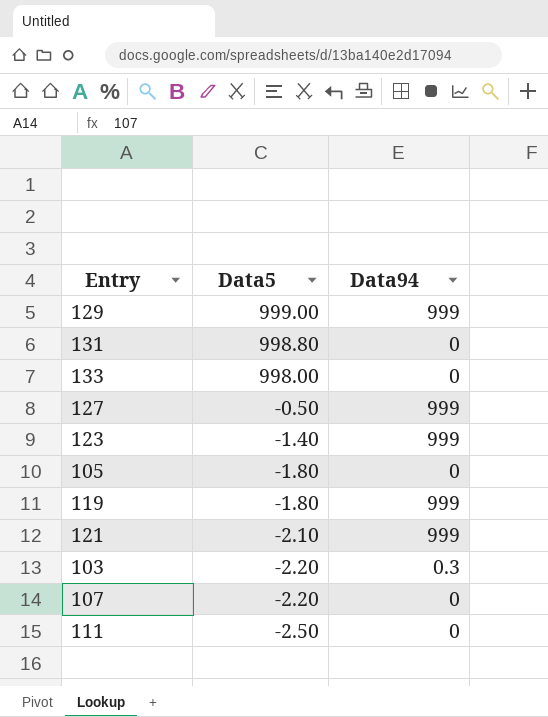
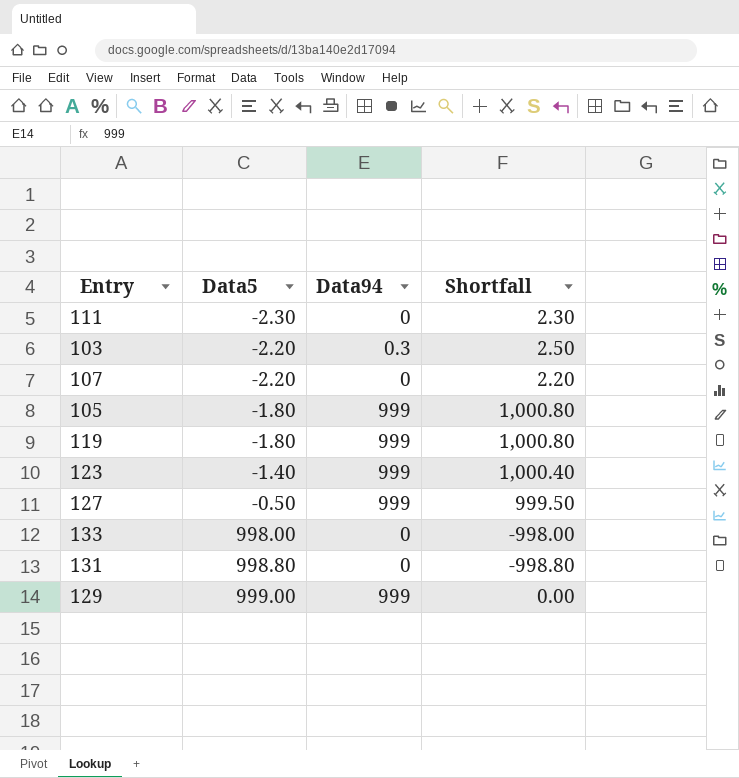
row order: Data5 descending -> Data5 ascending
column Shortfall | formula: none -> [Data94] - [Data5]
row 121: -2.10 | 999 -> none
111 | Data5: -2.50 -> -2.30
105 | Data94: 0 -> 999

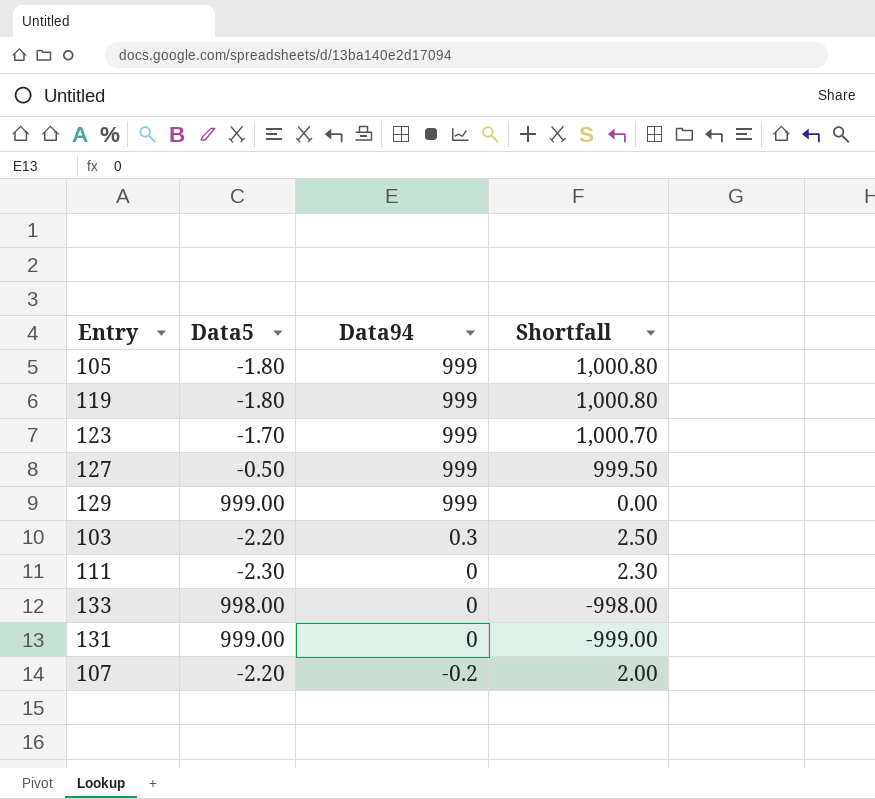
row order: Data5 ascending -> Data94 descending
123 | Data5: -1.40 -> -1.70
123 | Shortfall: 1,000.40 -> 1,000.70
131 | Data5: 998.80 -> 999.00
131 | Shortfall: -998.80 -> -999.00
107 | Data94: 0 -> -0.2
107 | Shortfall: 2.20 -> 2.00

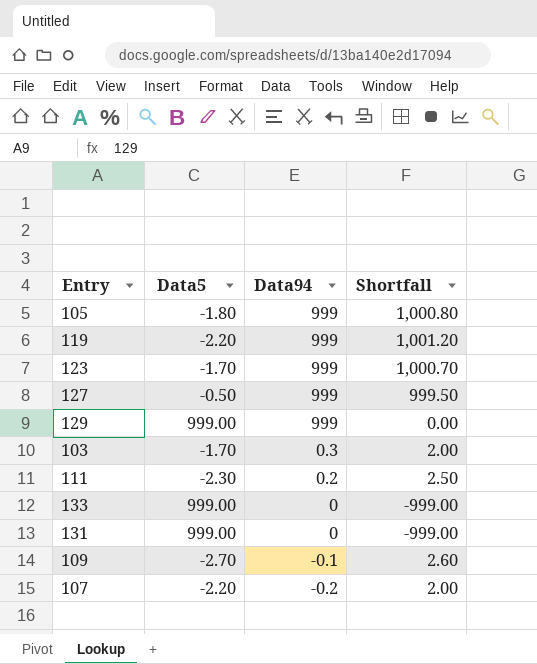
119 | Data5: -1.80 -> -2.20
119 | Shortfall: 1,000.80 -> 1,001.20
103 | Data5: -2.20 -> -1.70
103 | Shortfall: 2.50 -> 2.00
111 | Data94: 0 -> 0.2
111 | Shortfall: 2.30 -> 2.50
133 | Data5: 998.00 -> 999.00
133 | Shortfall: -998.00 -> -999.00
row 109: none -> -2.70 | -0.1 | 2.60

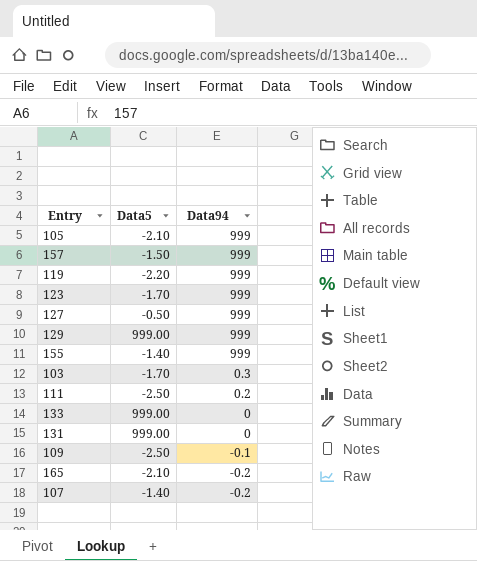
column Shortfall | formula: [Data94] - [Data5] -> none
105 | Data5: -1.80 -> -2.10
row 157: none -> -1.50 | 999
row 155: none -> -1.40 | 999
111 | Data5: -2.30 -> -2.50
109 | Data5: -2.70 -> -2.50
row 165: none -> -2.10 | -0.2
107 | Data5: -2.20 -> -1.40

